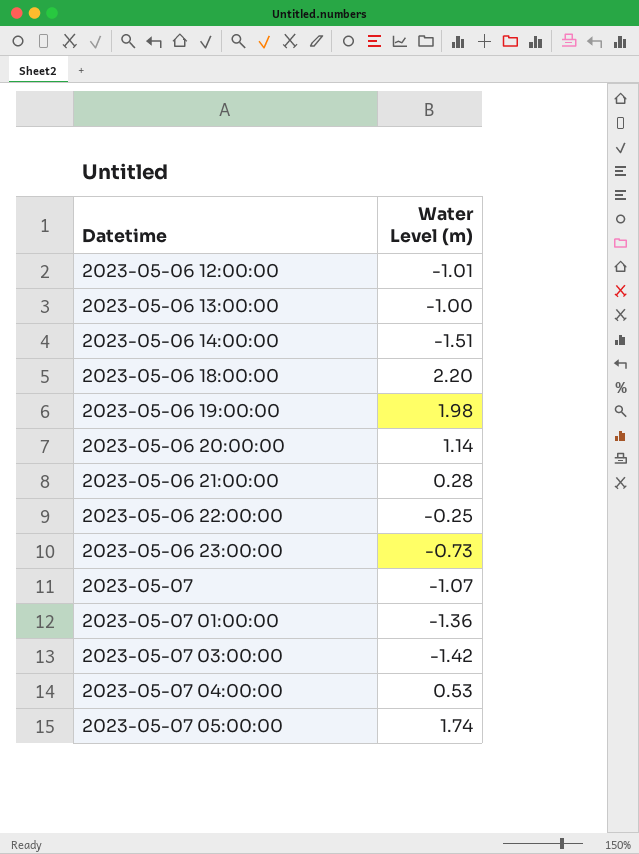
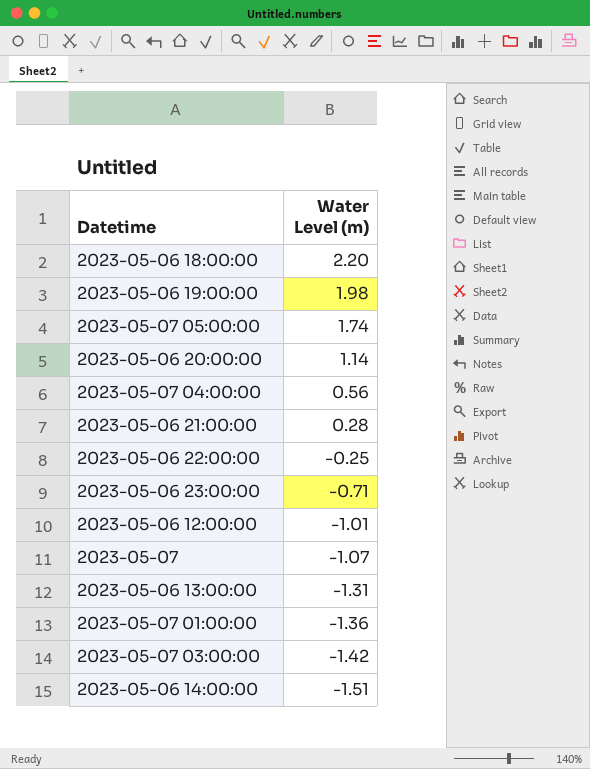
row order: Datetime ascending -> Water Level (m) descending
2023-05-07 04:00:00 | Water Level (m): 0.53 -> 0.56
2023-05-06 23:00:00 | Water Level (m): -0.73 -> -0.71
2023-05-06 13:00:00 | Water Level (m): -1.00 -> -1.31

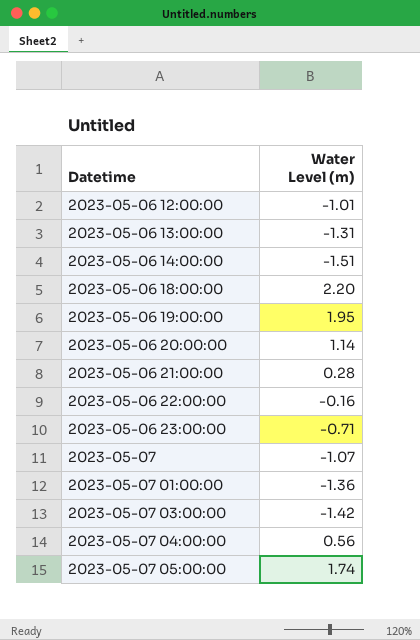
row order: Water Level (m) descending -> Datetime ascending
2023-05-06 19:00:00 | Water Level (m): 1.98 -> 1.95
2023-05-06 22:00:00 | Water Level (m): -0.25 -> -0.16

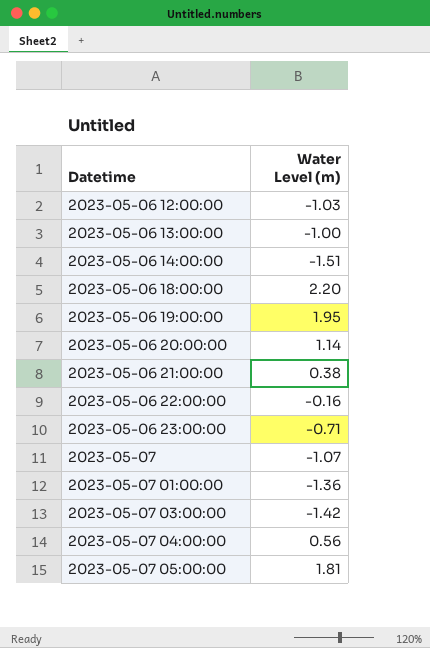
2023-05-06 12:00:00 | Water Level (m): -1.01 -> -1.03
2023-05-06 13:00:00 | Water Level (m): -1.31 -> -1.00
2023-05-06 21:00:00 | Water Level (m): 0.28 -> 0.38
2023-05-07 05:00:00 | Water Level (m): 1.74 -> 1.81

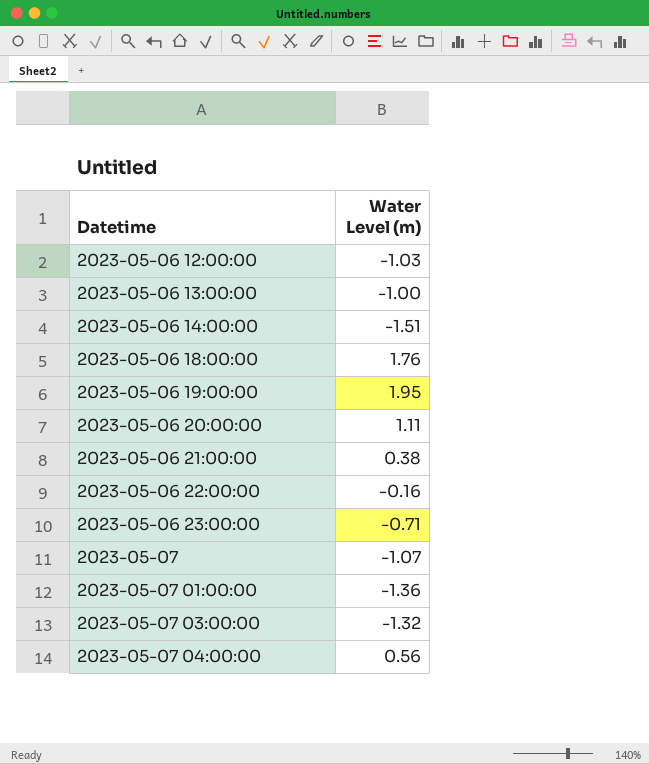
row 2023-05-07 05:00:00: 1.81 -> none
2023-05-06 18:00:00 | Water Level (m): 2.20 -> 1.76
2023-05-06 20:00:00 | Water Level (m): 1.14 -> 1.11
2023-05-07 03:00:00 | Water Level (m): -1.42 -> -1.32

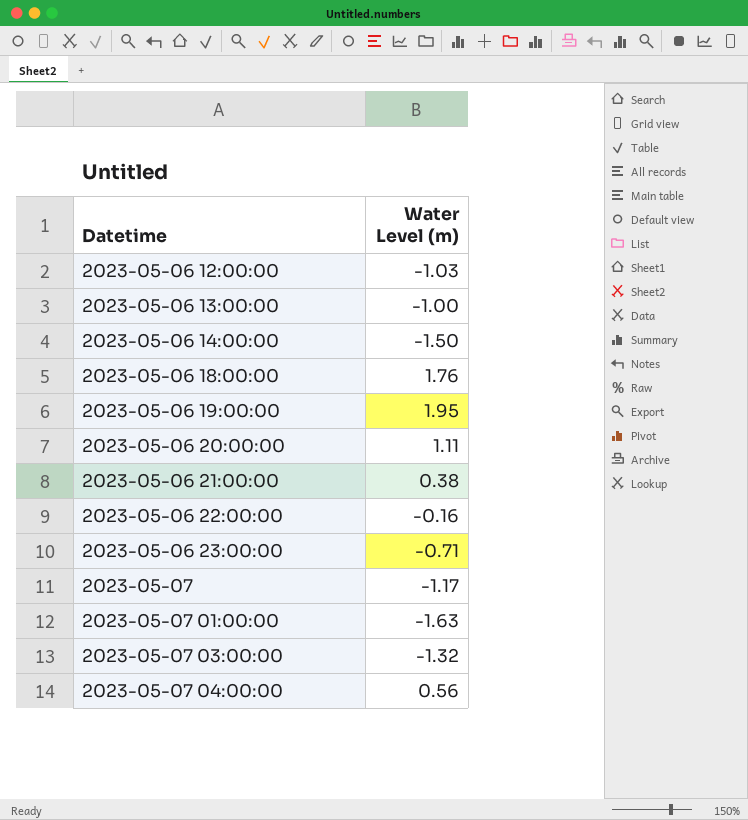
2023-05-06 14:00:00 | Water Level (m): -1.51 -> -1.50
2023-05-07 | Water Level (m): -1.07 -> -1.17
2023-05-07 01:00:00 | Water Level (m): -1.36 -> -1.63

